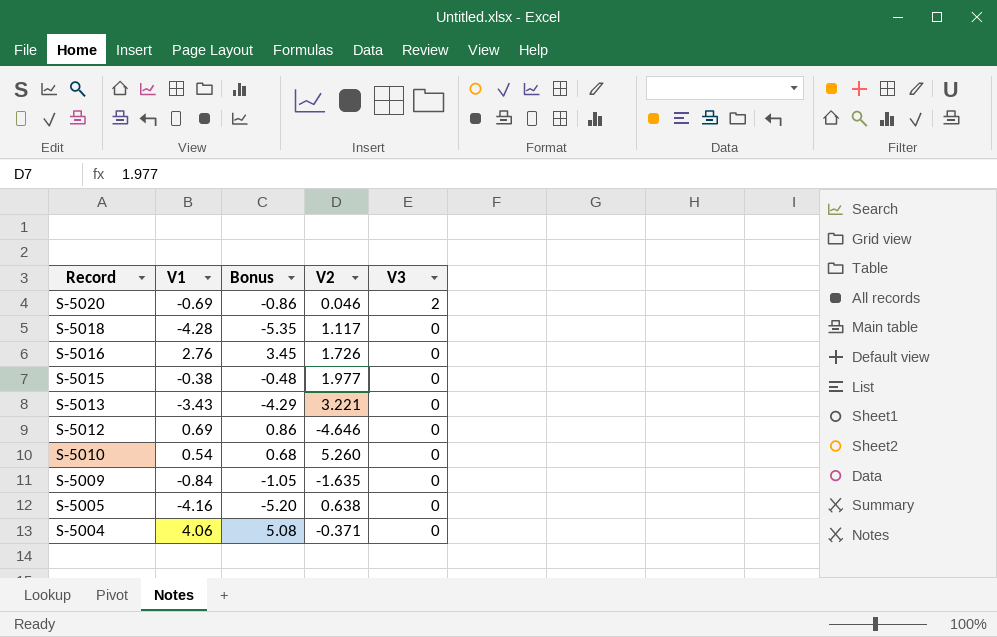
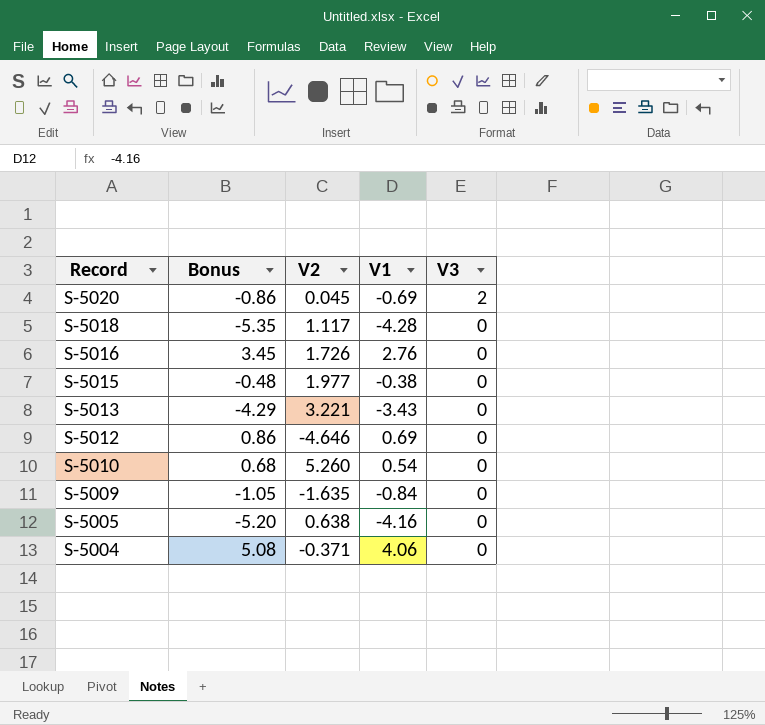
column V1 | position: 2 -> 4
S-5020 | V2: 0.046 -> 0.045

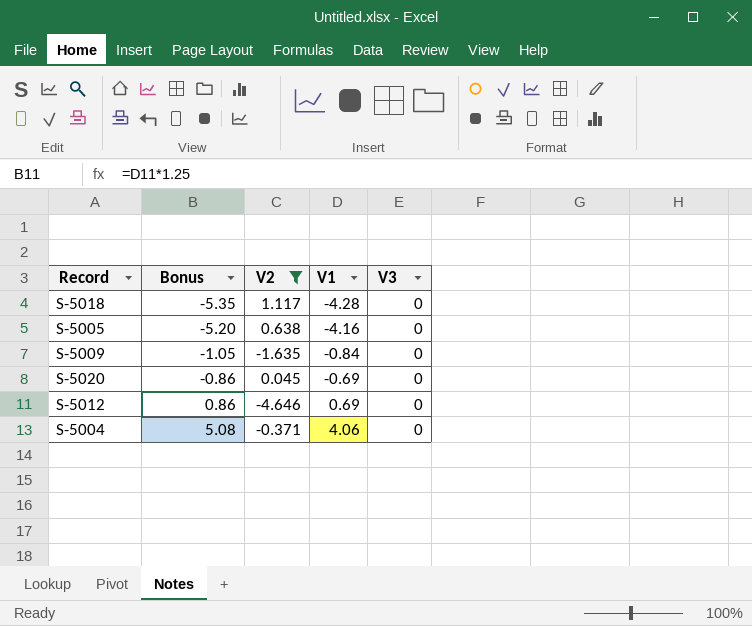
filter: none -> V2 <= 1.117
row order: Record descending -> Bonus ascending
S-5020 | V3: 2 -> 0

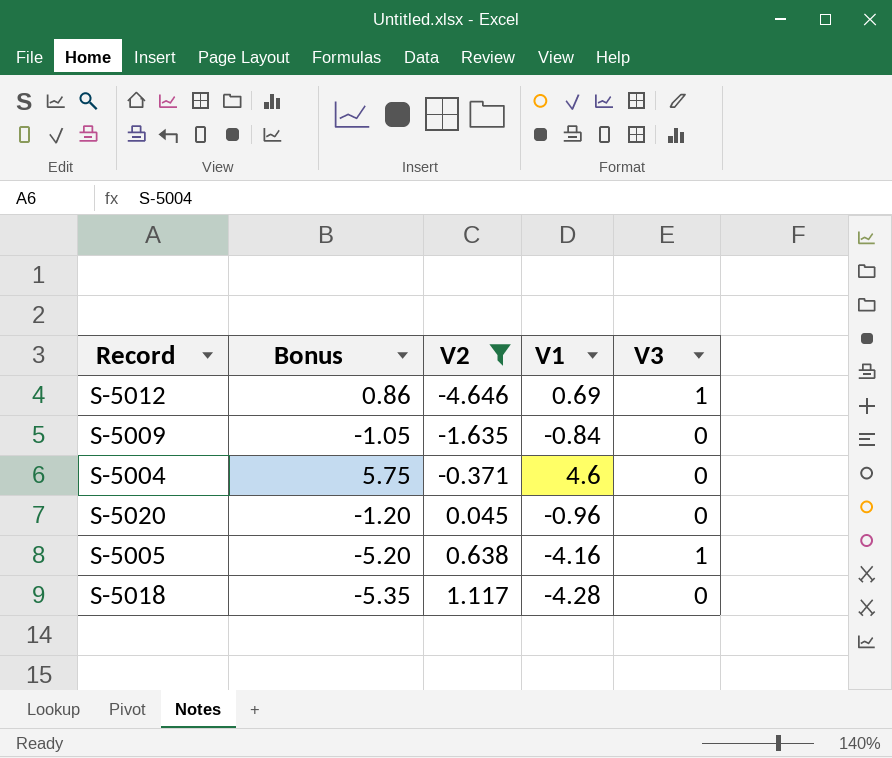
row order: Bonus ascending -> V2 ascending
S-5012 | V3: 0 -> 1
S-5004 | Bonus: 5.08 -> 5.75
S-5004 | V1: 4.06 -> 4.6
S-5020 | Bonus: -0.86 -> -1.20
S-5020 | V1: -0.69 -> -0.96
S-5005 | V3: 0 -> 1

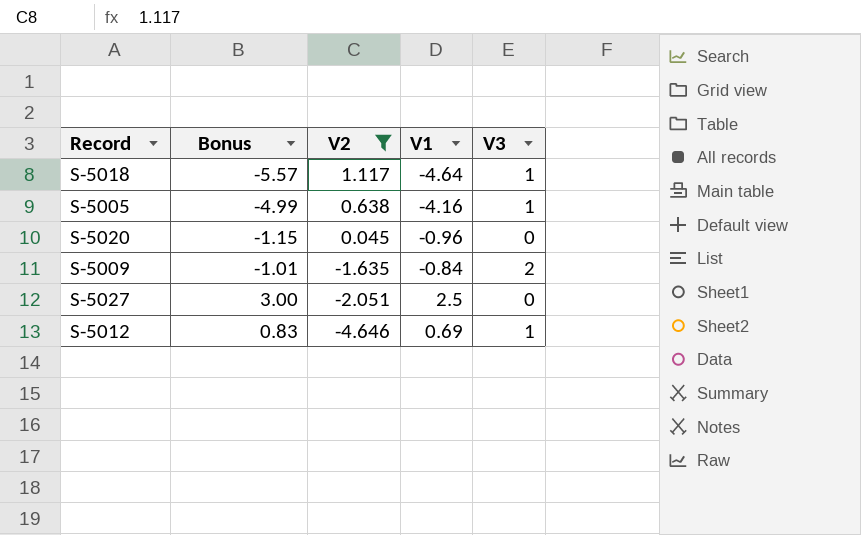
row order: V2 ascending -> V2 descending
column Bonus | formula: [V1] * 1.25 -> [V1] * 1.2
row S-5004: 5.75 | -0.371 | 4.6 | 0 -> none
S-5018 | V1: -4.28 -> -4.64
S-5018 | V3: 0 -> 1
S-5009 | V3: 0 -> 2
row S-5027: none -> 3.00 | -2.051 | 2.5 | 0

